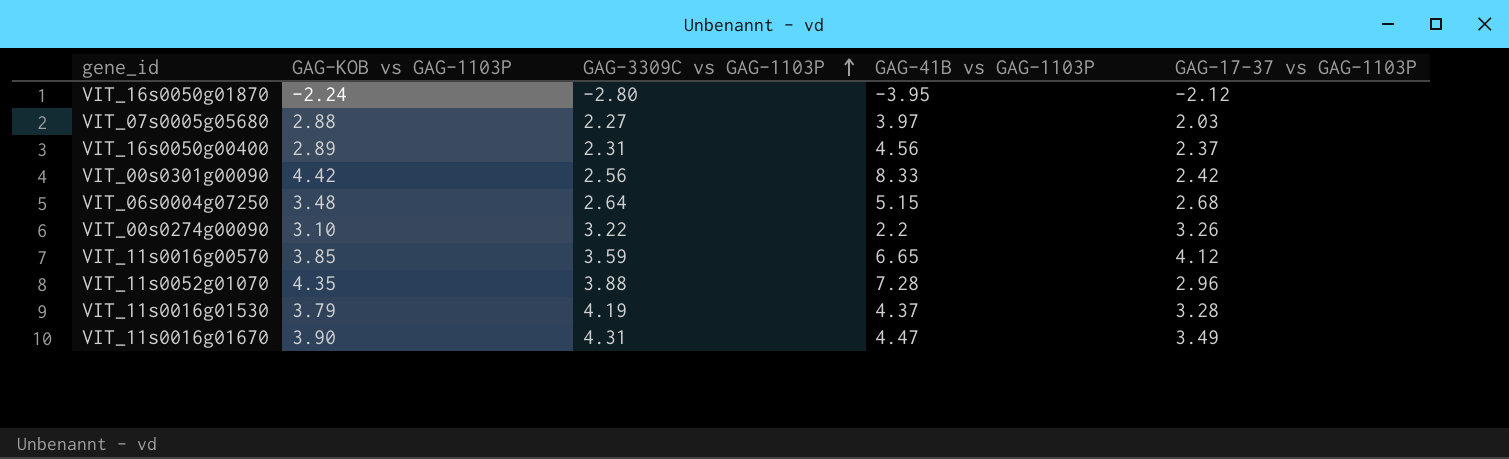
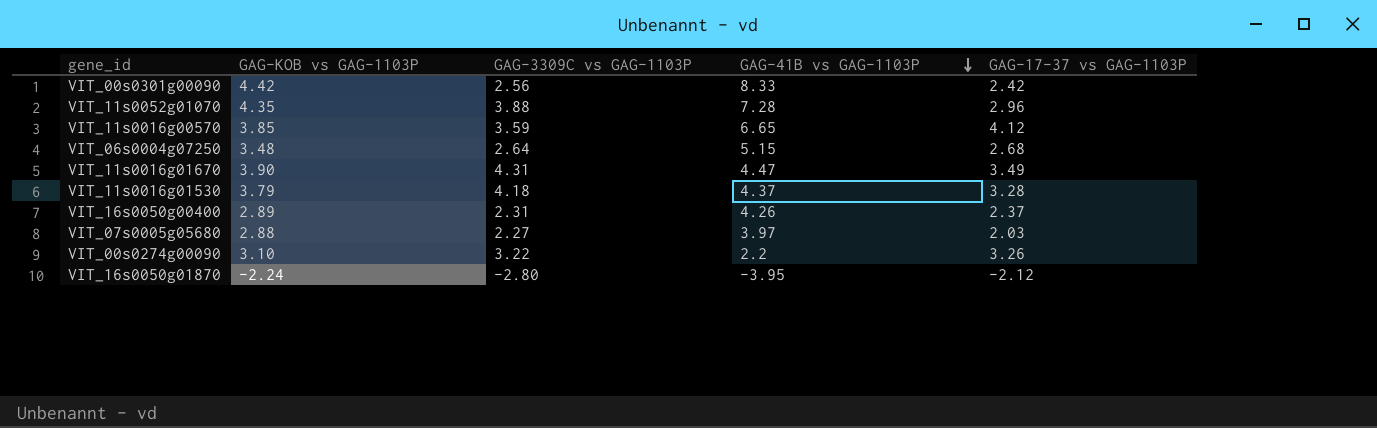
row order: GAG-3309C vs GAG-1103P ascending -> GAG-41B vs GAG-1103P descending
VIT_11s0016g01530 | GAG-3309C vs GAG-1103P: 4.19 -> 4.18
VIT_16s0050g00400 | GAG-41B vs GAG-1103P: 4.56 -> 4.26

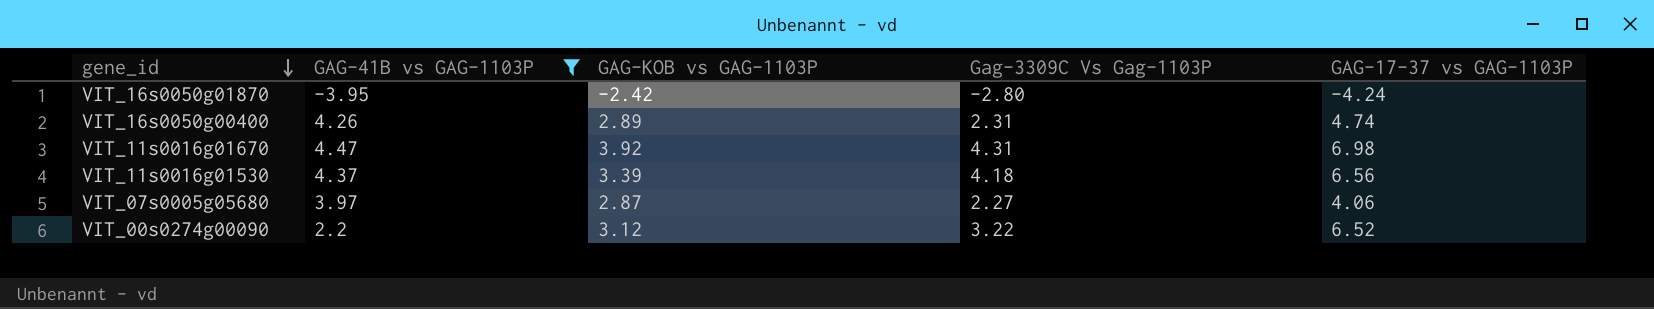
filter: none -> GAG-41B vs GAG-1103P <= 4.47
row order: GAG-41B vs GAG-1103P descending -> gene_id descending
column GAG-41B vs GAG-1103P | position: 4 -> 2
column name: GAG-3309C vs GAG-1103P -> Gag-3309C Vs Gag-1103P
VIT_16s0050g01870 | GAG-KOB vs GAG-1103P: -2.24 -> -2.42
VIT_16s0050g01870 | GAG-17-37 vs GAG-1103P: -2.12 -> -4.24
VIT_16s0050g00400 | GAG-17-37 vs GAG-1103P: 2.37 -> 4.74
VIT_11s0016g01670 | GAG-KOB vs GAG-1103P: 3.90 -> 3.92
VIT_11s0016g01670 | GAG-17-37 vs GAG-1103P: 3.49 -> 6.98
VIT_11s0016g01530 | GAG-KOB vs GAG-1103P: 3.79 -> 3.39
VIT_11s0016g01530 | GAG-17-37 vs GAG-1103P: 3.28 -> 6.56
VIT_07s0005g05680 | GAG-KOB vs GAG-1103P: 2.88 -> 2.87
VIT_07s0005g05680 | GAG-17-37 vs GAG-1103P: 2.03 -> 4.06
VIT_00s0274g00090 | GAG-KOB vs GAG-1103P: 3.10 -> 3.12
VIT_00s0274g00090 | GAG-17-37 vs GAG-1103P: 3.26 -> 6.52

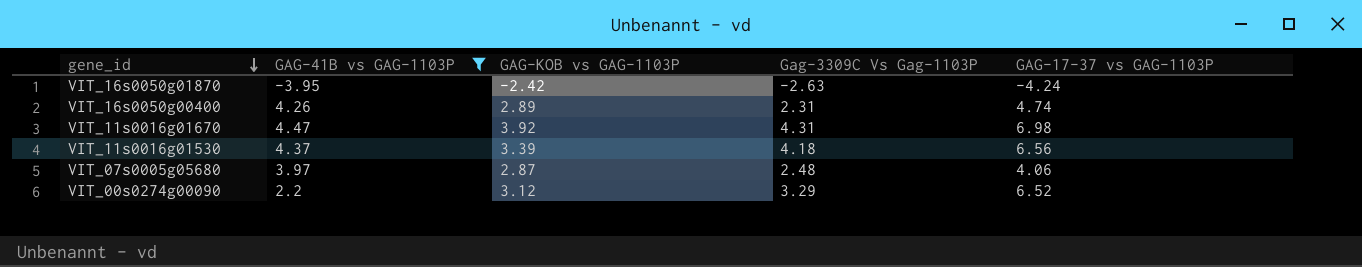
VIT_16s0050g01870 | Gag-3309C Vs Gag-1103P: -2.80 -> -2.63
VIT_07s0005g05680 | Gag-3309C Vs Gag-1103P: 2.27 -> 2.48
VIT_00s0274g00090 | Gag-3309C Vs Gag-1103P: 3.22 -> 3.29

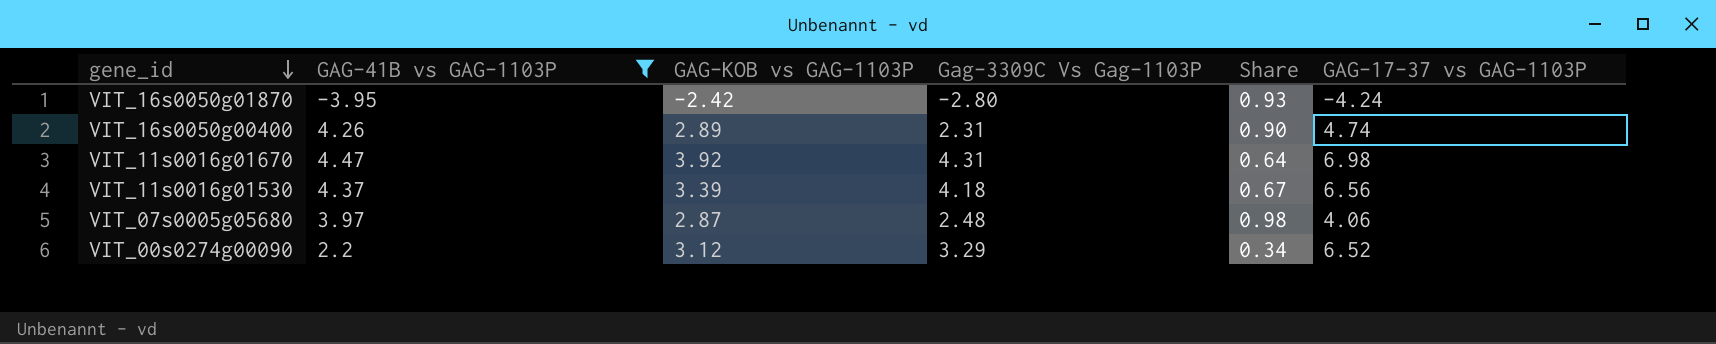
column Share | formula: none -> [GAG-41B vs GAG-1103P] / [GAG-17-37 vs GAG-1103P]
VIT_16s0050g01870 | Gag-3309C Vs Gag-1103P: -2.63 -> -2.80

